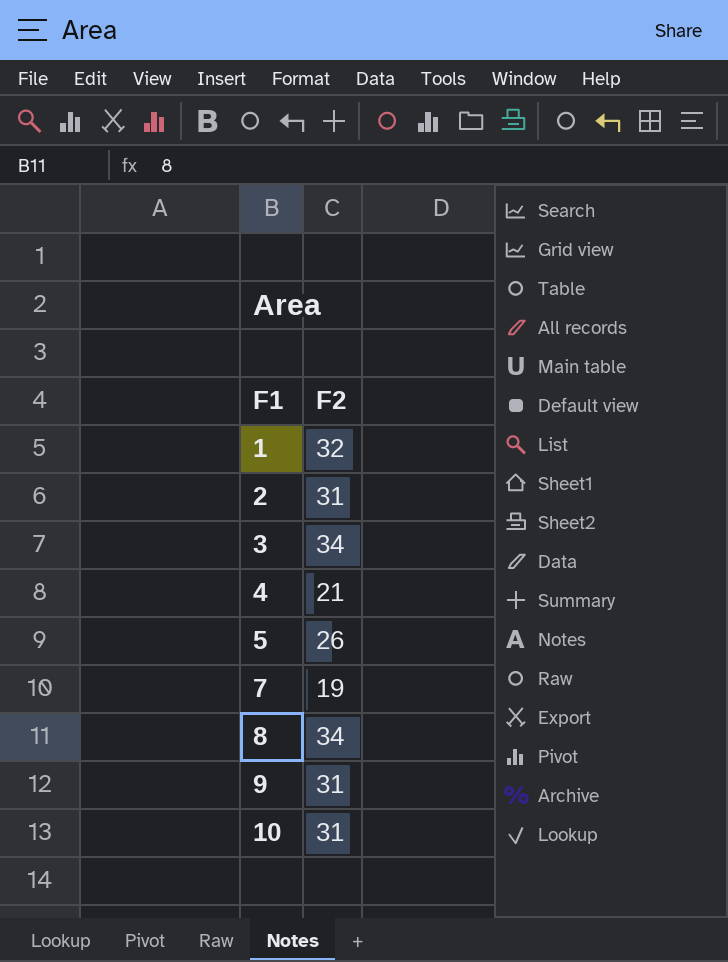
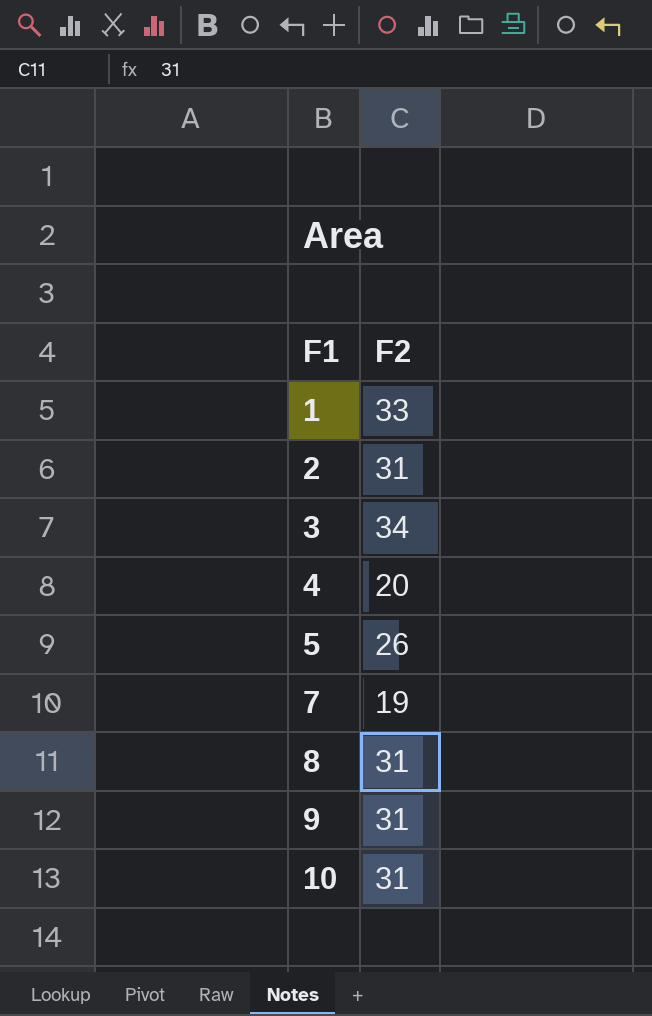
1 | F2: 32 -> 33
4 | F2: 21 -> 20
8 | F2: 34 -> 31

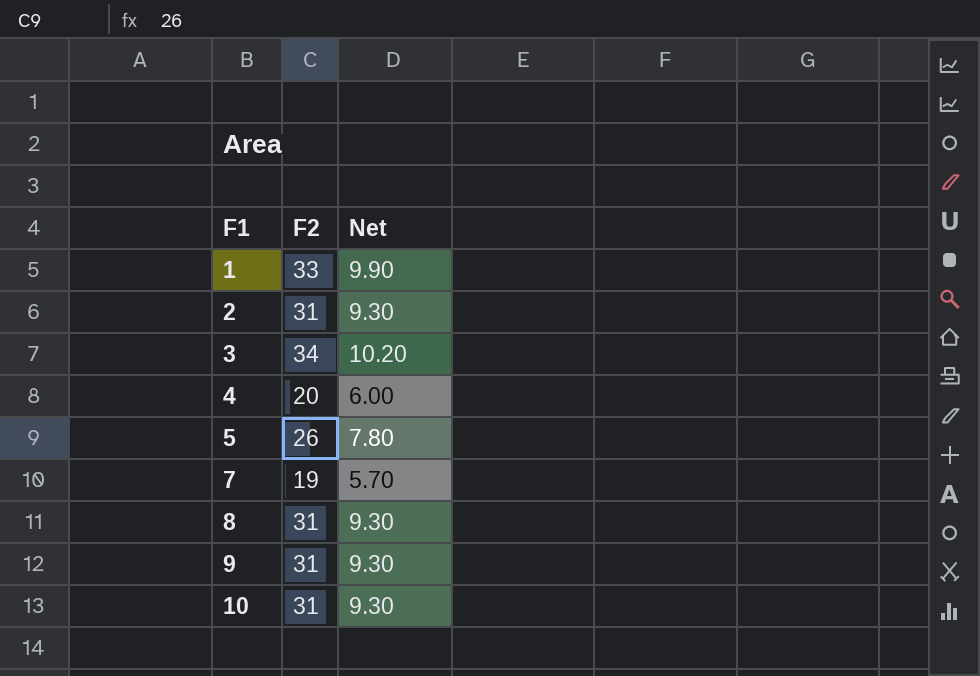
column Net | formula: none -> [F2] * 0.3

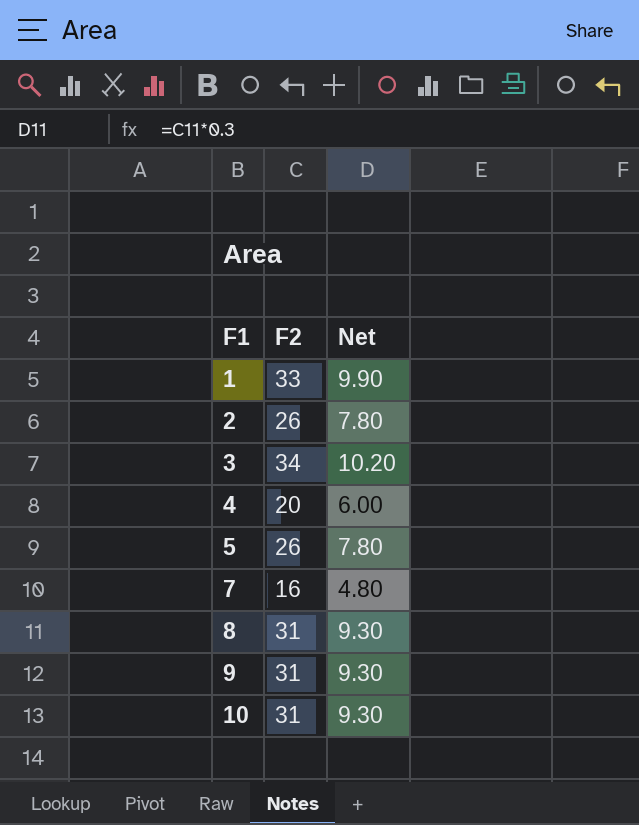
2 | F2: 31 -> 26
2 | Net: 9.30 -> 7.80
7 | F2: 19 -> 16
7 | Net: 5.70 -> 4.80

